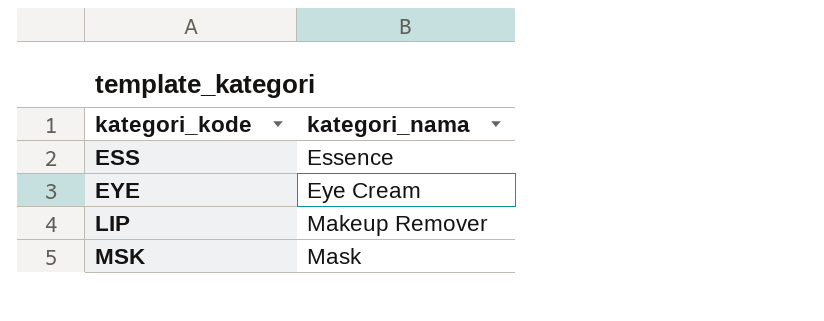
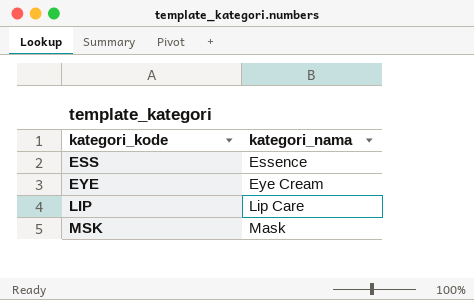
LIP | kategori_nama: Makeup Remover -> Lip Care

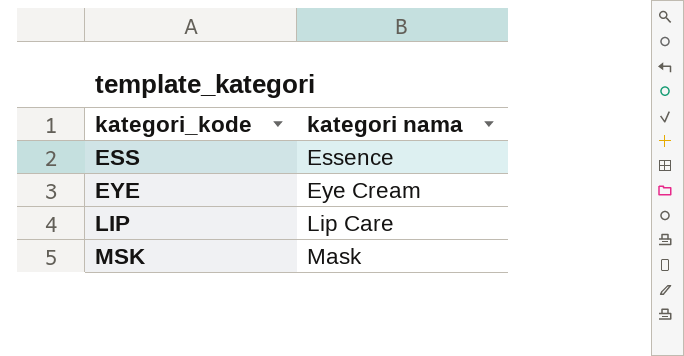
column name: kategori_nama -> kategori nama

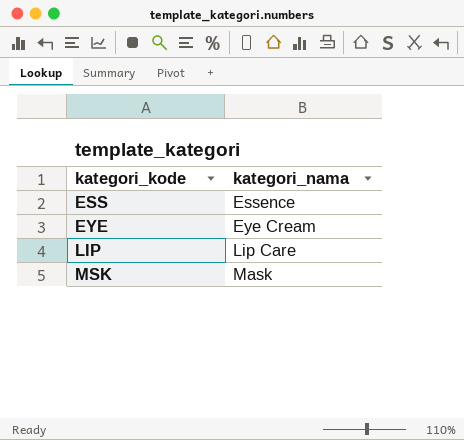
column name: kategori nama -> kategori_nama

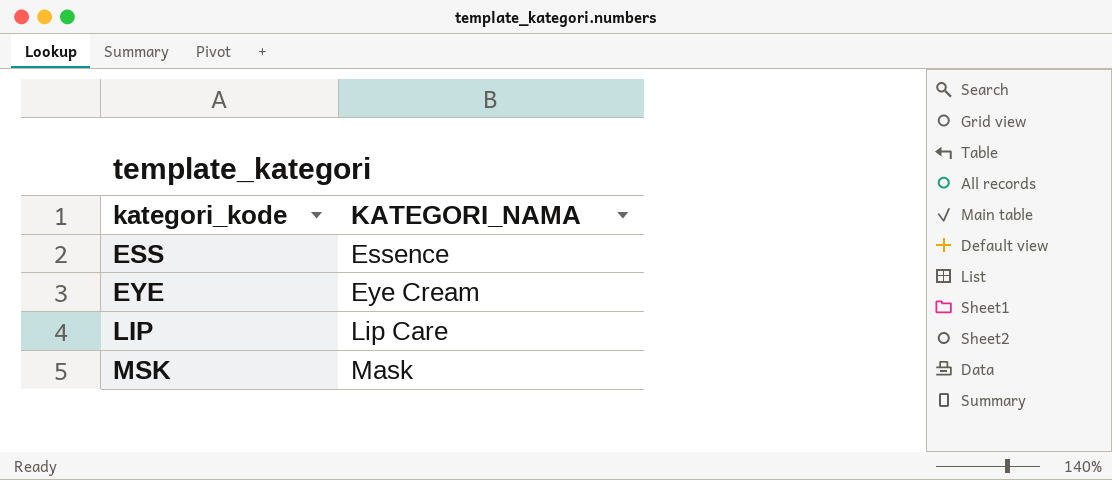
column name: kategori_nama -> KATEGORI_NAMA

